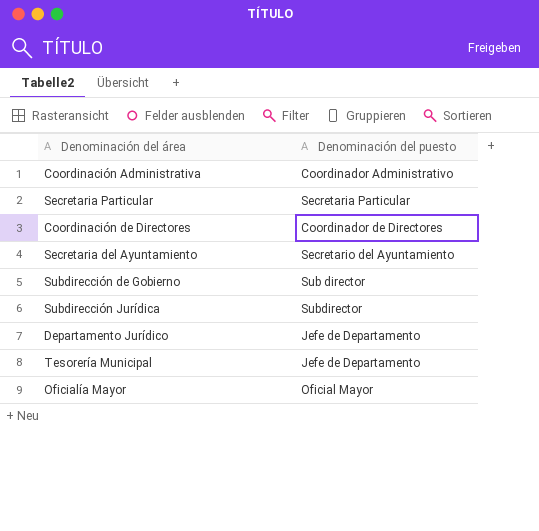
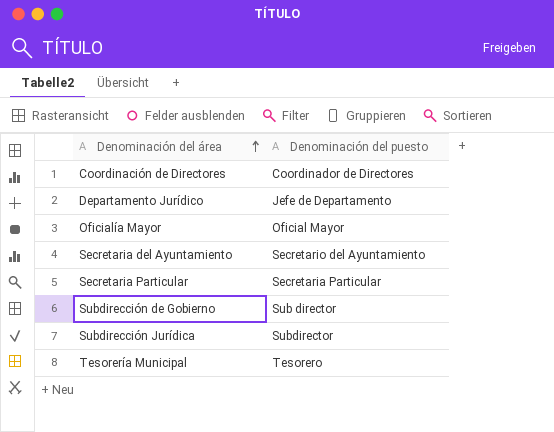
row order: none -> Denominación del área ascending
row Coordinación Administrativa: Coordinador Administrativo -> none
Tesorería Municipal | Denominación del puesto: Jefe de Departamento -> Tesorero

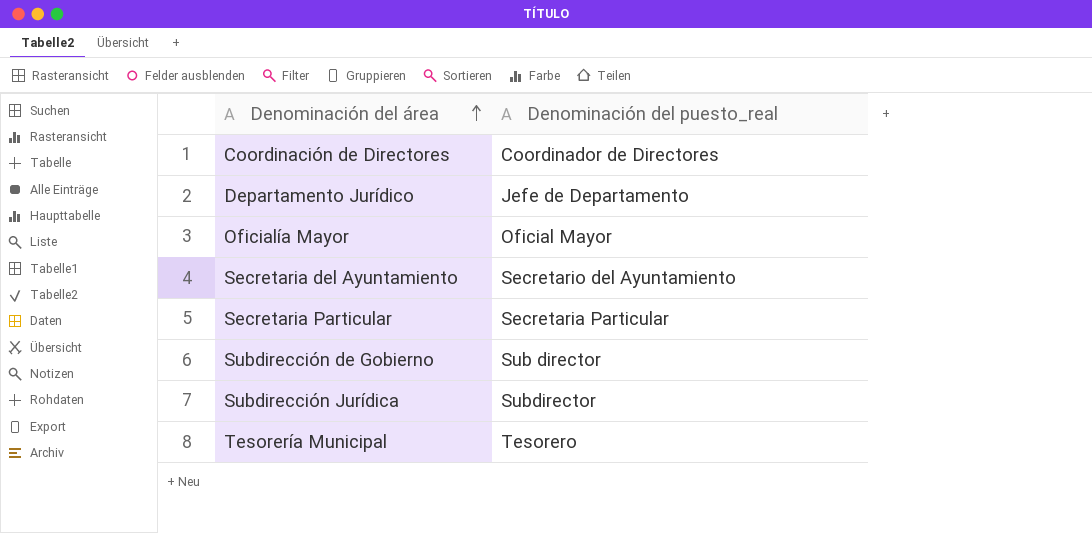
column name: Denominación del puesto -> Denominación del puesto_real

